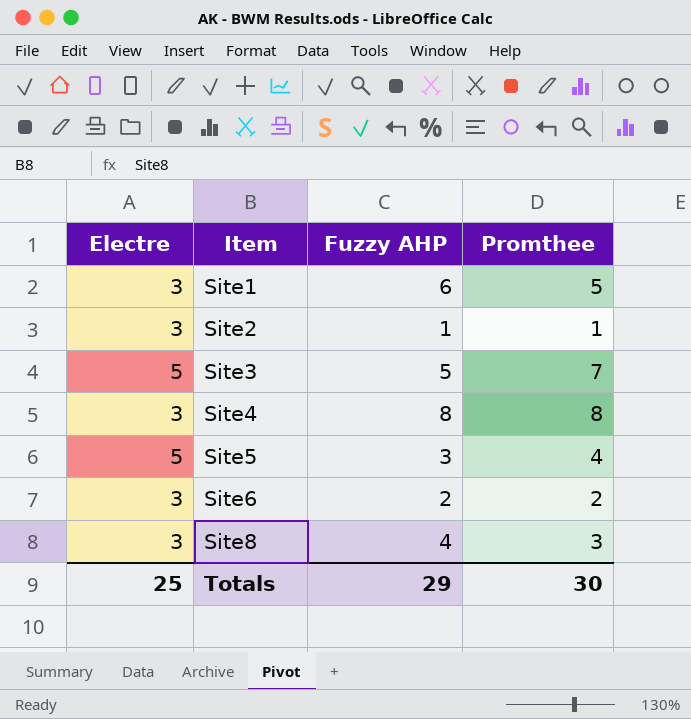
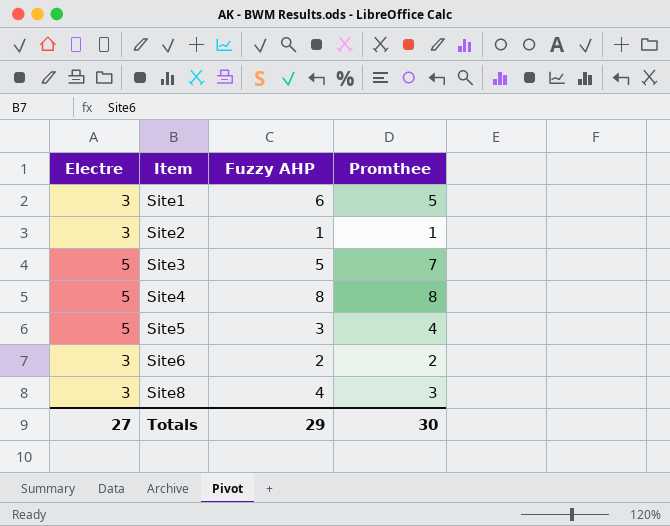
Site4 | Electre: 3 -> 5
Totals | Electre: 25 -> 27

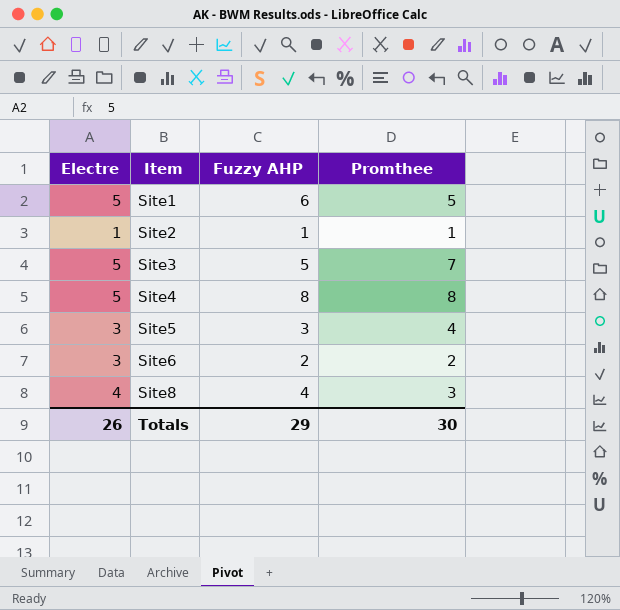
Site1 | Electre: 3 -> 5
Site2 | Electre: 3 -> 1
Site5 | Electre: 5 -> 3
Site8 | Electre: 3 -> 4
Totals | Electre: 27 -> 26

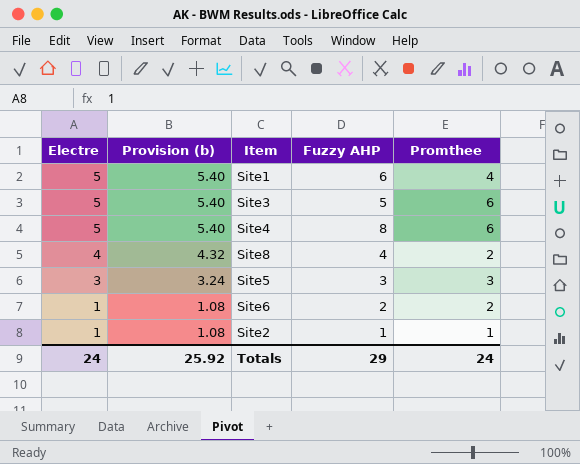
row order: Item ascending -> Electre descending
column Provision (b) | formula: none -> [Electre] * 1.08
Site1 | Promthee: 5 -> 4
Site3 | Promthee: 7 -> 6
Site4 | Promthee: 8 -> 6
Site8 | Promthee: 3 -> 2
Site5 | Promthee: 4 -> 3
Site6 | Electre: 3 -> 1
Totals | Electre: 26 -> 24
Totals | Promthee: 30 -> 24

